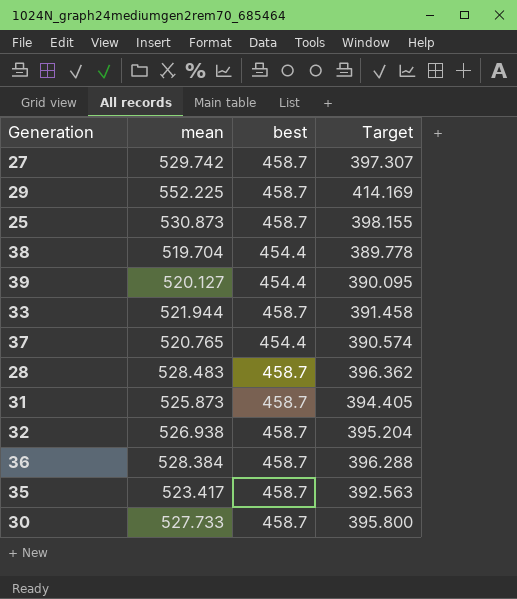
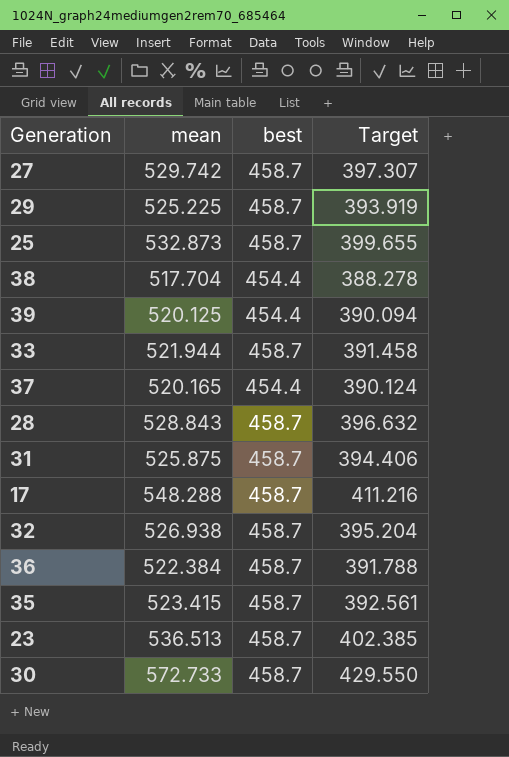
29 | mean: 552.225 -> 525.225
29 | Target: 414.169 -> 393.919
25 | mean: 530.873 -> 532.873
25 | Target: 398.155 -> 399.655
38 | mean: 519.704 -> 517.704
38 | Target: 389.778 -> 388.278
39 | mean: 520.127 -> 520.125
39 | Target: 390.095 -> 390.094
37 | mean: 520.765 -> 520.165
37 | Target: 390.574 -> 390.124
28 | mean: 528.483 -> 528.843
28 | Target: 396.362 -> 396.632
31 | mean: 525.873 -> 525.875
31 | Target: 394.405 -> 394.406
row 17: none -> 548.288 | 458.7 | 411.216
36 | mean: 528.384 -> 522.384
36 | Target: 396.288 -> 391.788
35 | mean: 523.417 -> 523.415
35 | Target: 392.563 -> 392.561
row 23: none -> 536.513 | 458.7 | 402.385
30 | mean: 527.733 -> 572.733
30 | Target: 395.800 -> 429.550

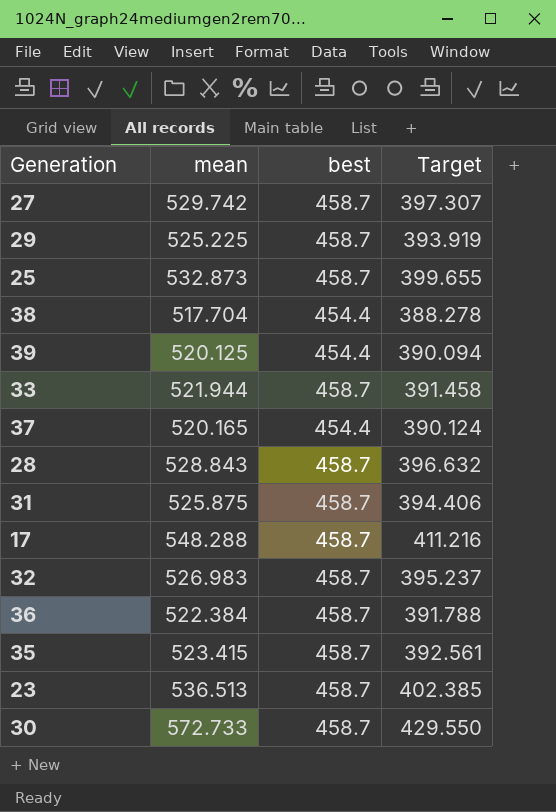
32 | mean: 526.938 -> 526.983
32 | Target: 395.204 -> 395.237

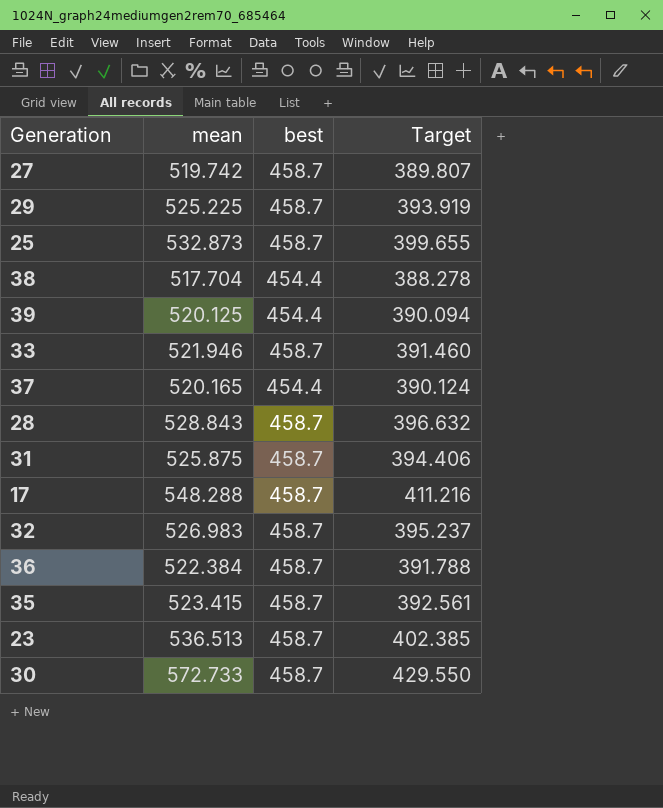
27 | mean: 529.742 -> 519.742
27 | Target: 397.307 -> 389.807
33 | mean: 521.944 -> 521.946
33 | Target: 391.458 -> 391.460

